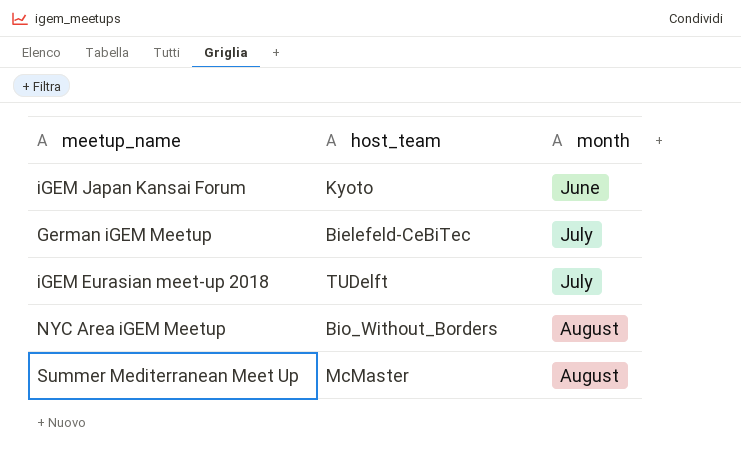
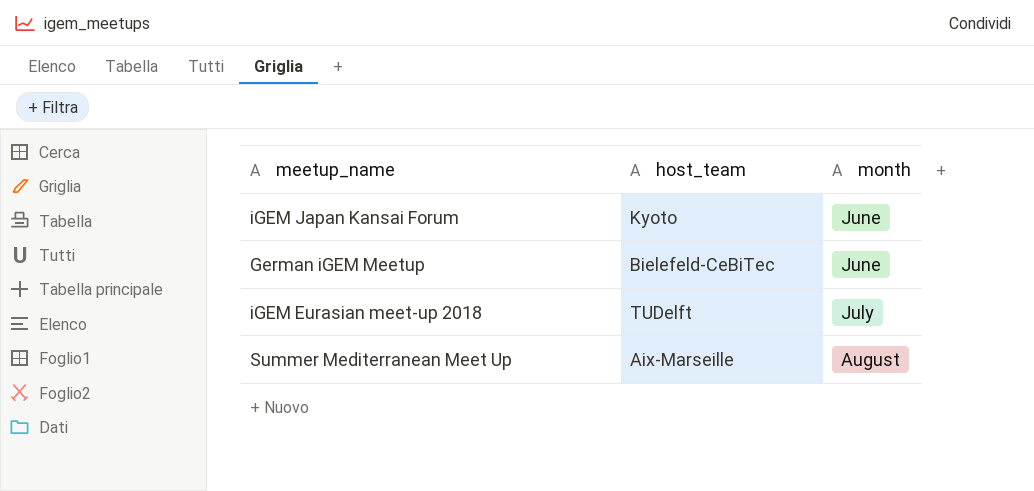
row NYC Area iGEM Meetup: Bio_Without_Borders | August -> none
German iGEM Meetup | month: July -> June
Summer Mediterranean Meet Up | host_team: McMaster -> Aix-Marseille

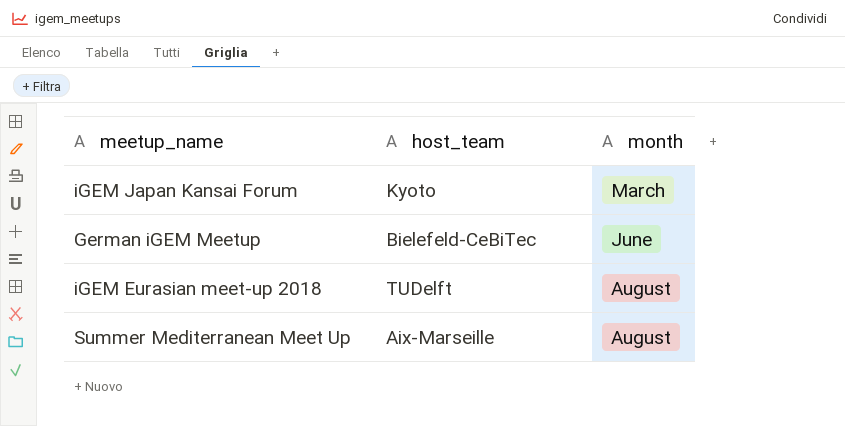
iGEM Japan Kansai Forum | month: June -> March
iGEM Eurasian meet-up 2018 | month: July -> August

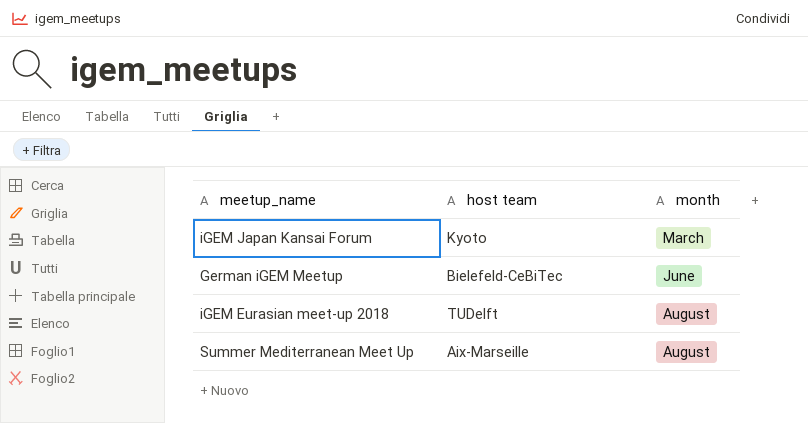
column name: host_team -> host team

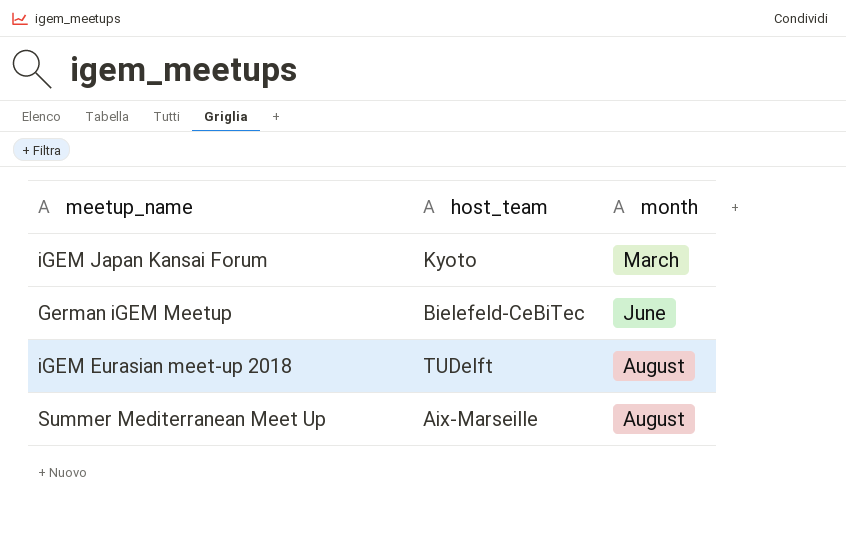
column name: host team -> host_team

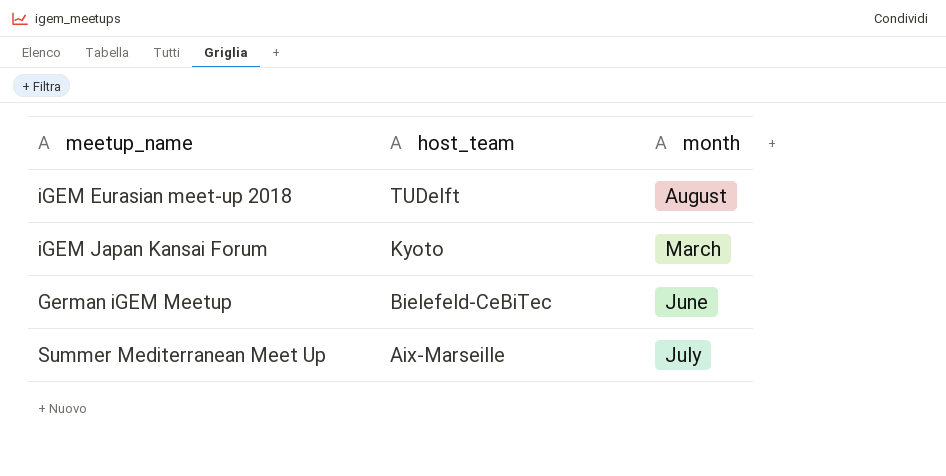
row order: month ascending -> host_team descending
Summer Mediterranean Meet Up | month: August -> July

